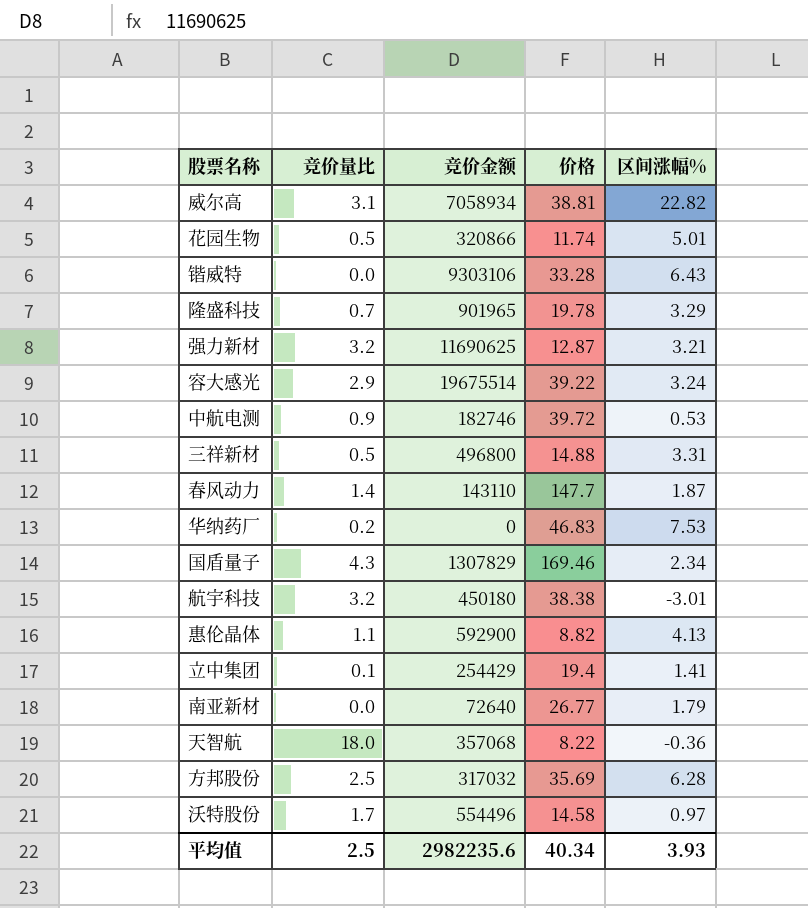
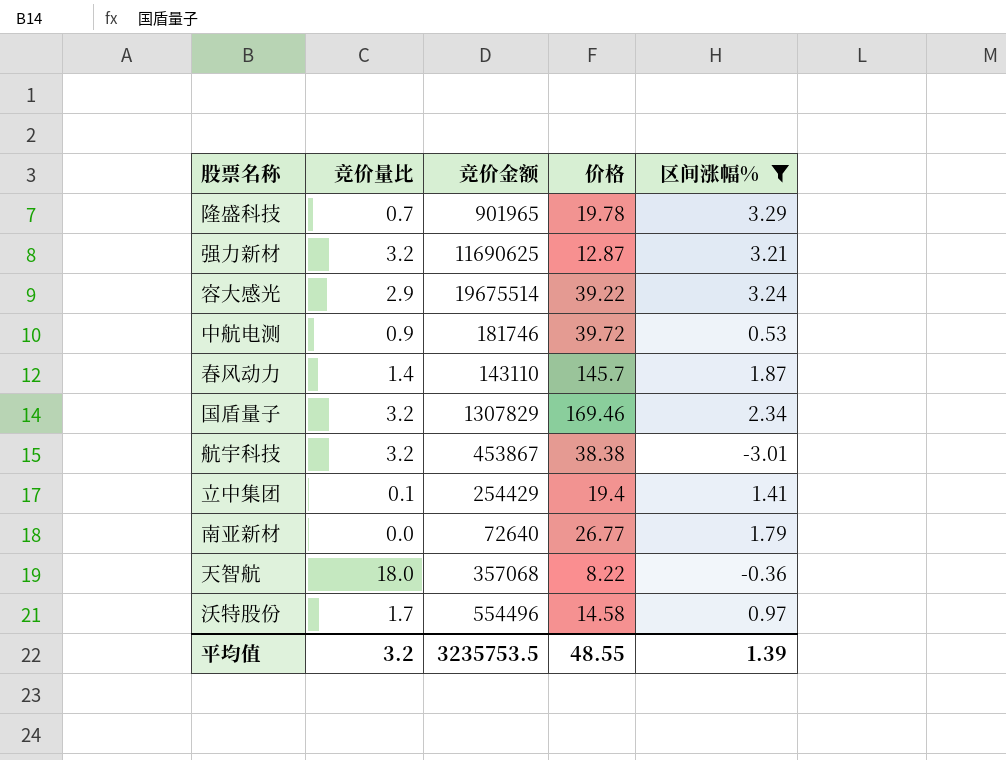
filter: none -> 区间涨幅% <= 3.29
中航电测 | 竞价金额: 182746 -> 181746
春风动力 | 价格: 147.7 -> 145.7
国盾量子 | 竞价量比: 4.3 -> 3.2
航宇科技 | 竞价金额: 450180 -> 453867
平均值 | 竞价量比: 2.5 -> 3.2
平均值 | 竞价金额: 2982235.6 -> 3235753.5
平均值 | 价格: 40.34 -> 48.55
平均值 | 区间涨幅%: 3.93 -> 1.39

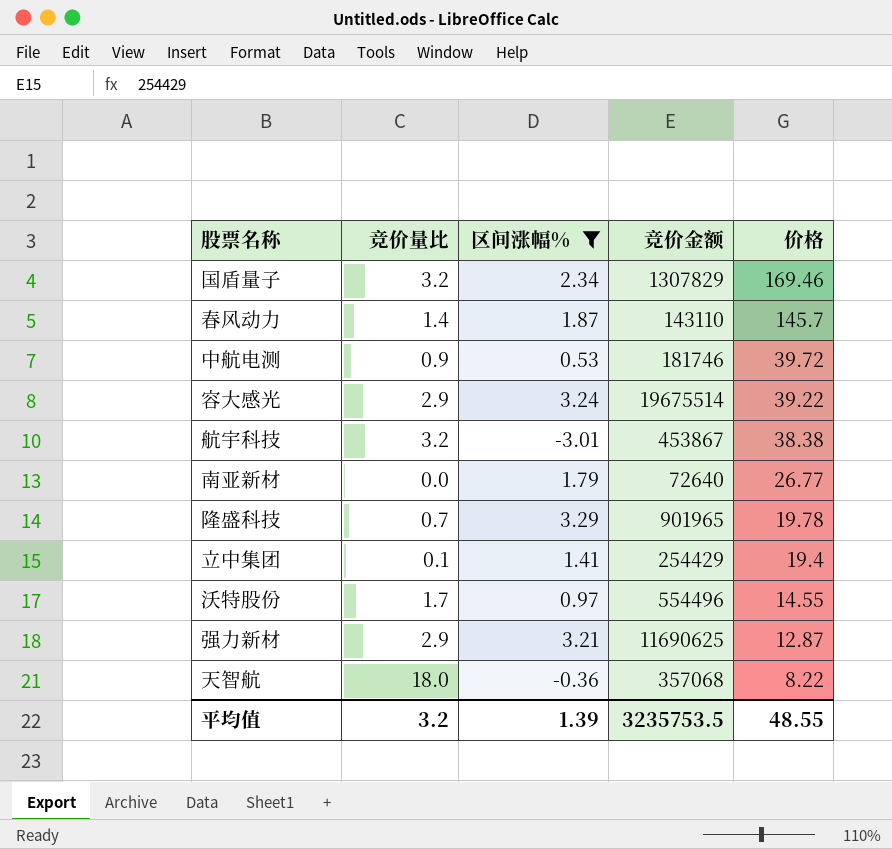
row order: none -> 价格 descending
column 区间涨幅% | position: 5 -> 3
沃特股份 | 价格: 14.58 -> 14.55
强力新材 | 竞价量比: 3.2 -> 2.9

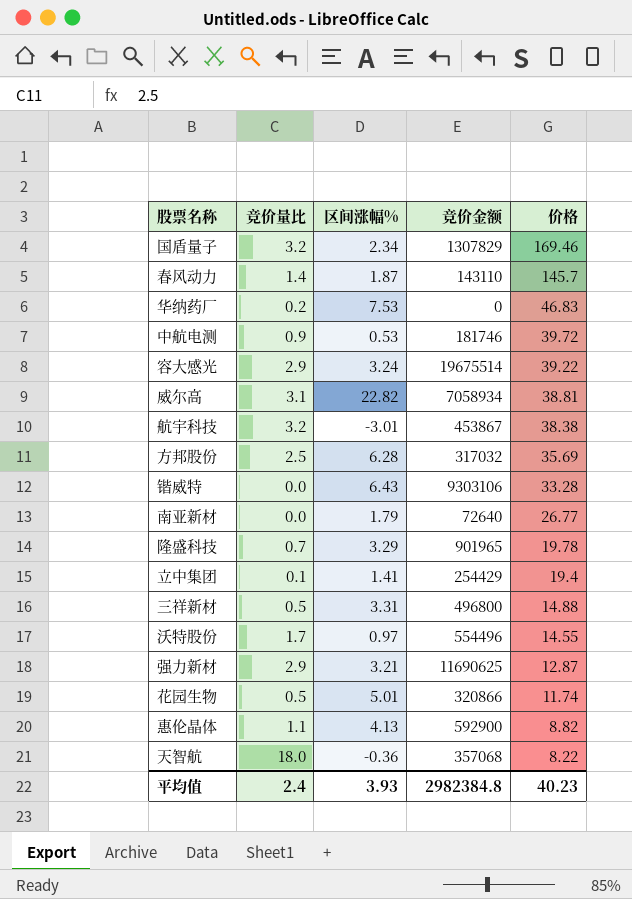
filter: 区间涨幅% <= 3.29 -> none
平均值 | 竞价量比: 3.2 -> 2.4
平均值 | 区间涨幅%: 1.39 -> 3.93
平均值 | 竞价金额: 3235753.5 -> 2982384.8
平均值 | 价格: 48.55 -> 40.23

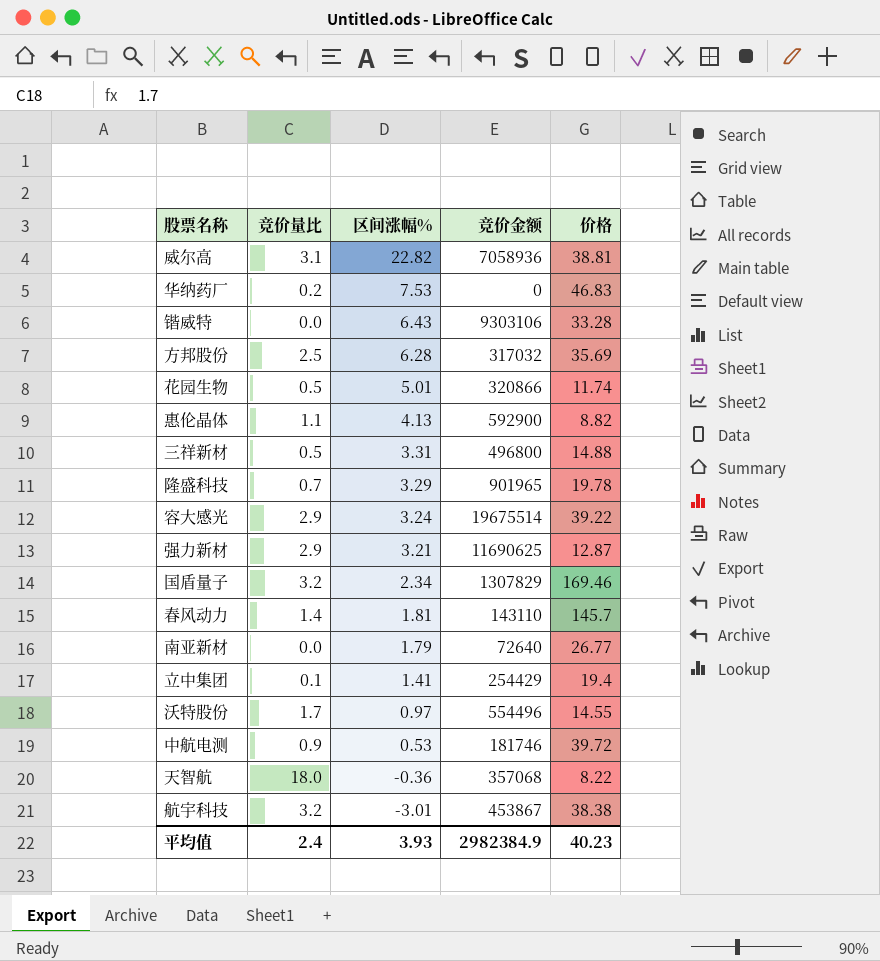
row order: 价格 descending -> 区间涨幅% descending
威尔高 | 竞价金额: 7058934 -> 7058936
春风动力 | 区间涨幅%: 1.87 -> 1.81
平均值 | 竞价金额: 2982384.8 -> 2982384.9

